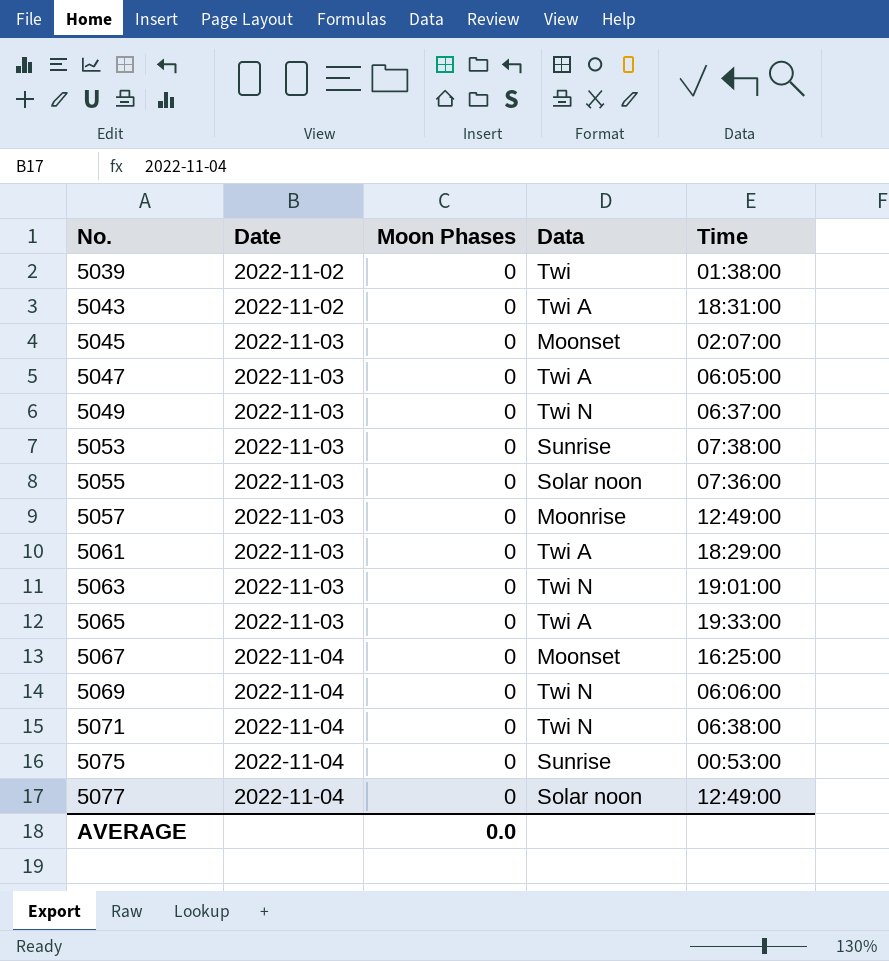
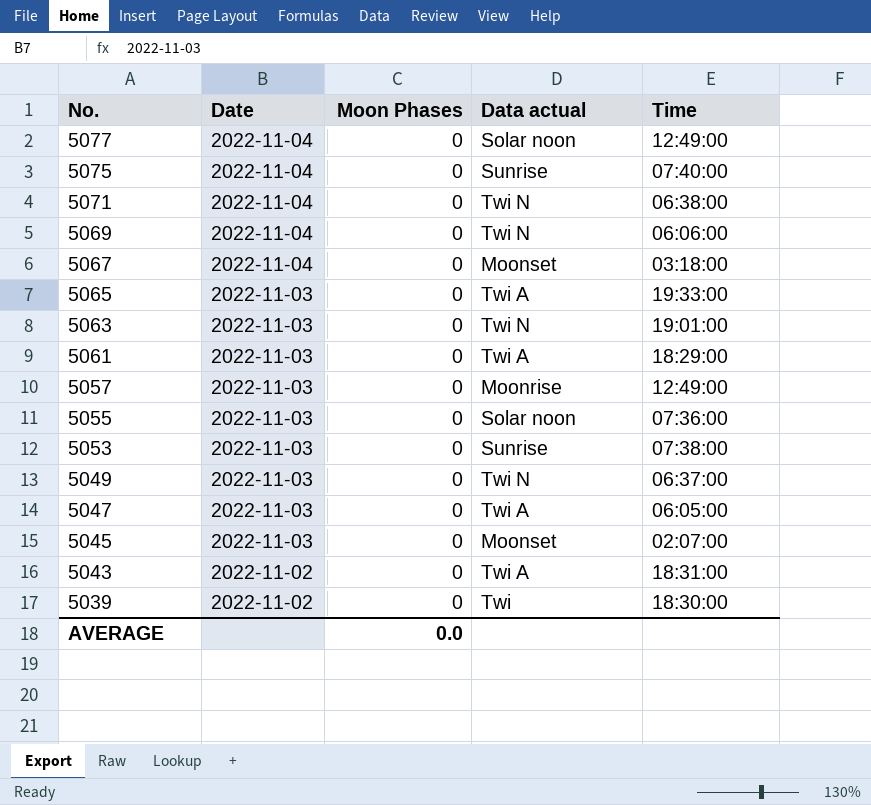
row order: No. ascending -> No. descending
column name: Data -> Data actual
5075 | Time: 00:53:00 -> 07:40:00
5067 | Time: 16:25:00 -> 03:18:00
5039 | Time: 01:38:00 -> 18:30:00

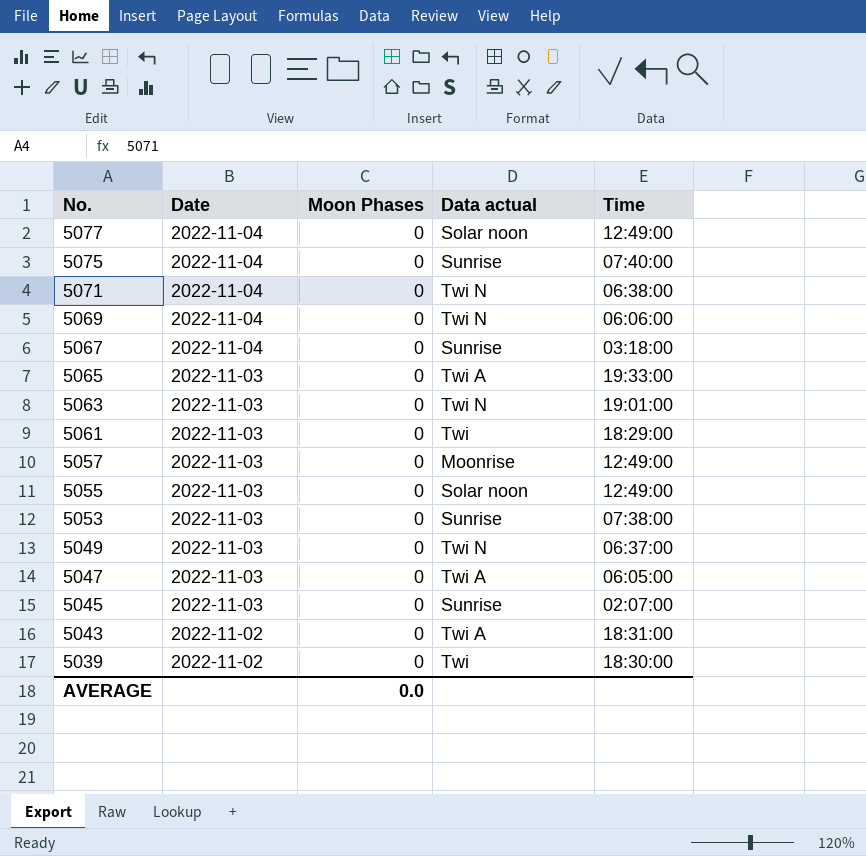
5067 | Data actual: Moonset -> Sunrise
5061 | Data actual: Twi A -> Twi
5055 | Time: 07:36:00 -> 12:49:00
5045 | Data actual: Moonset -> Sunrise

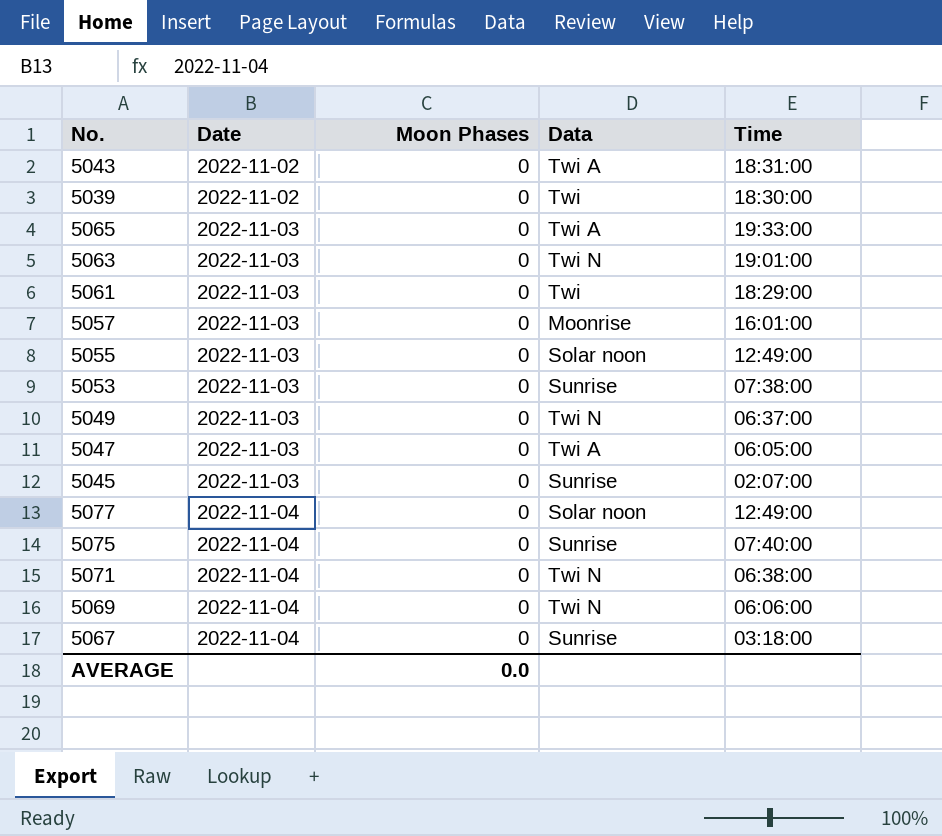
row order: No. descending -> Date ascending
column name: Data actual -> Data
5057 | Time: 12:49:00 -> 16:01:00

